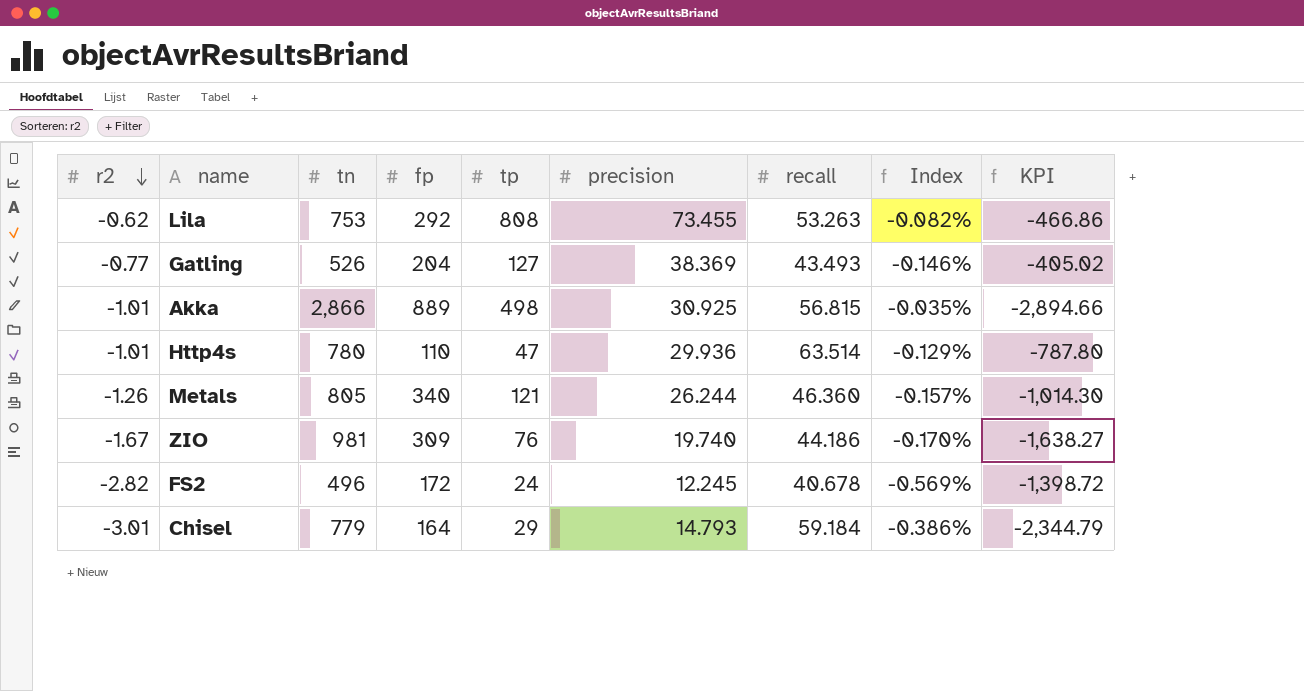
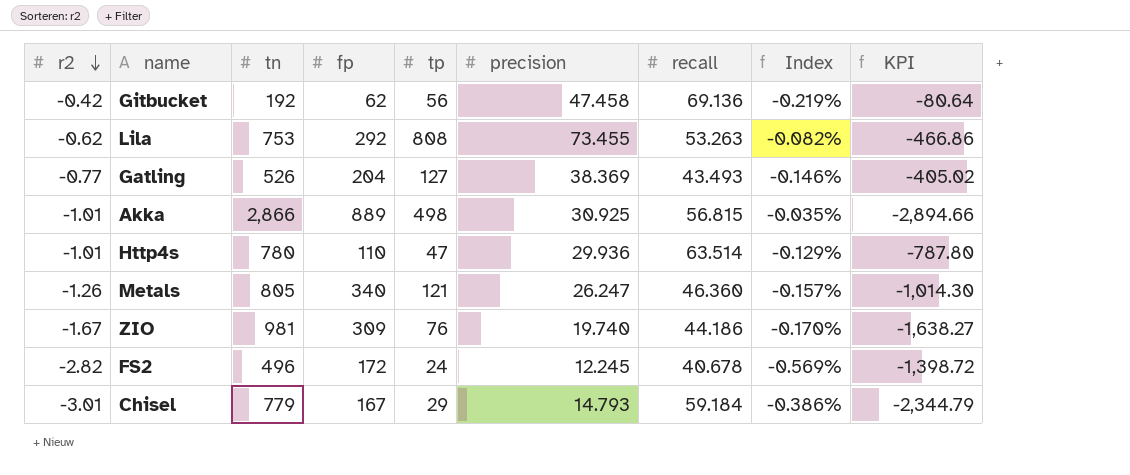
row Gitbucket: none -> -0.42 | 192 | 62 | 56 | 47.458 | 69.136 | -0.219% | -80.64
Metals | precision: 26.244 -> 26.247
Chisel | fp: 164 -> 167

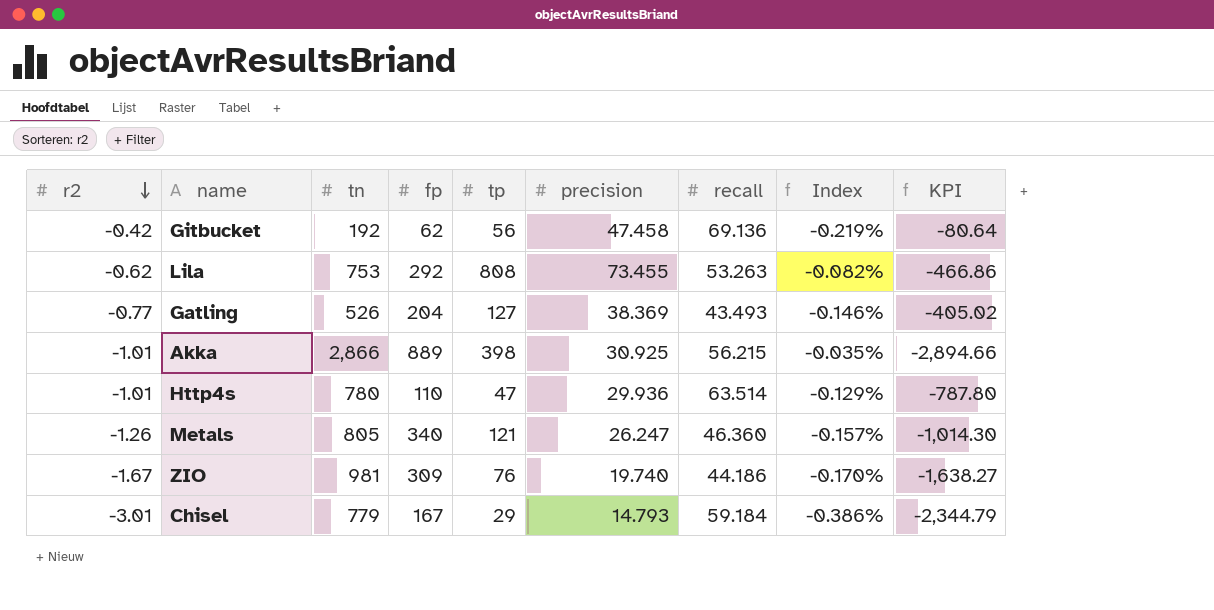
row FS2: -2.82 | 496 | 172 | 24 | 12.245 | 40.678 | -0.569% | -1,398.72 -> none
Akka | tp: 498 -> 398
Akka | recall: 56.815 -> 56.215

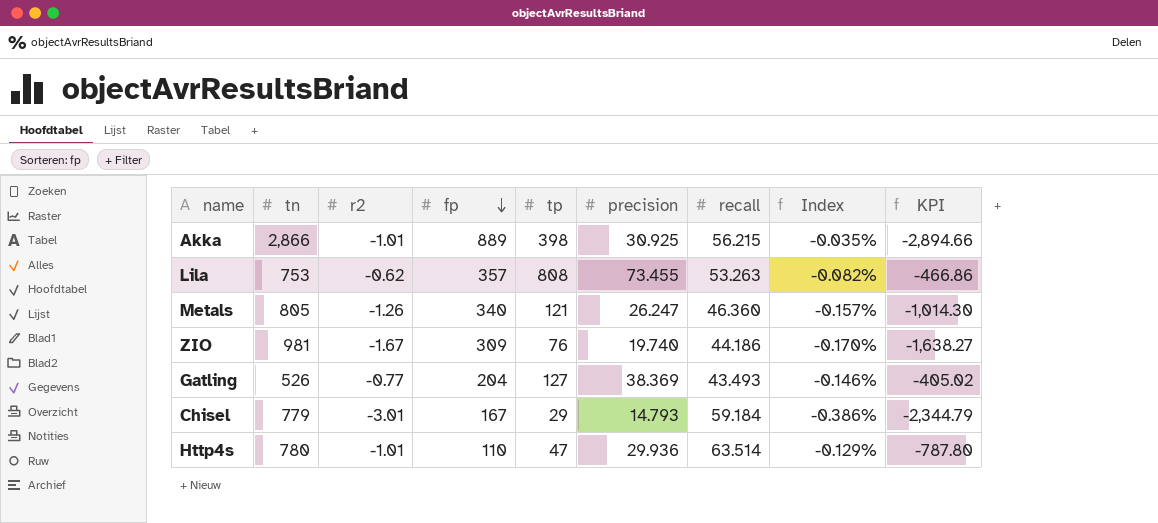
row order: r2 descending -> fp descending
column r2 | position: 1 -> 3
row Gitbucket: -0.42 | 192 | 62 | 56 | 47.458 | 69.136 | -0.219% | -80.64 -> none
Lila | fp: 292 -> 357

